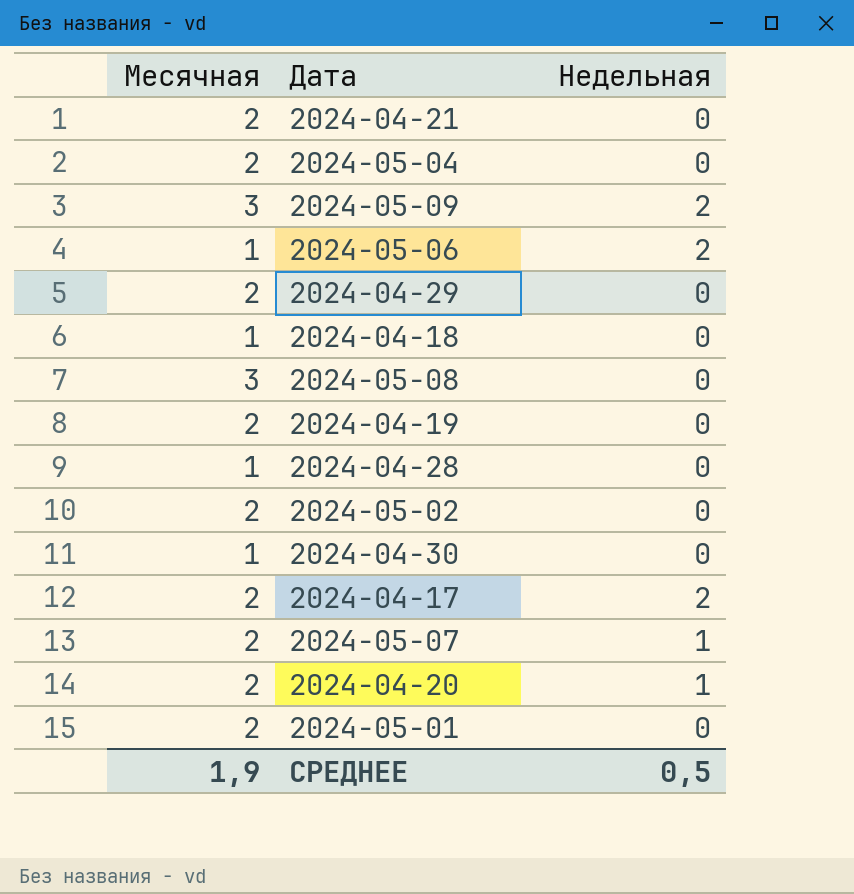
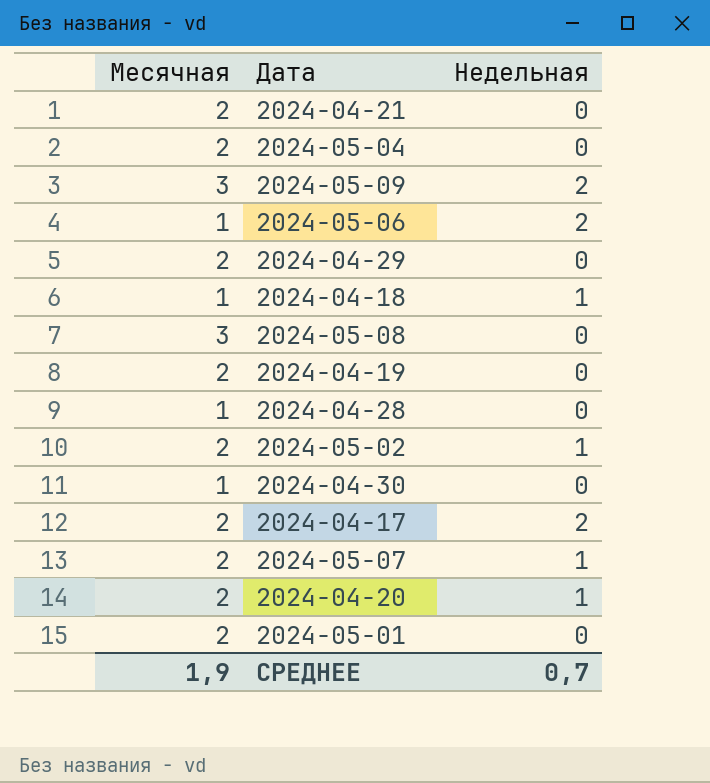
2024-04-18 | Недельная: 0 -> 1
2024-05-02 | Недельная: 0 -> 1
СРЕДНЕЕ | Недельная: 0,5 -> 0,7

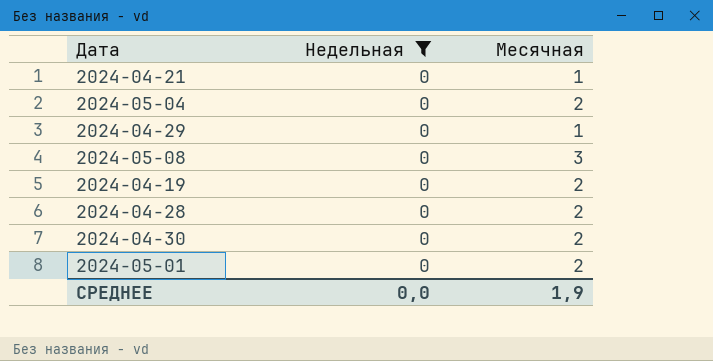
filter: none -> Недельная = 0
column Месячная | position: 1 -> 3
2024-04-21 | Месячная: 2 -> 1
2024-04-29 | Месячная: 2 -> 1
2024-04-28 | Месячная: 1 -> 2
2024-04-30 | Месячная: 1 -> 2
СРЕДНЕЕ | Недельная: 0,7 -> 0,0

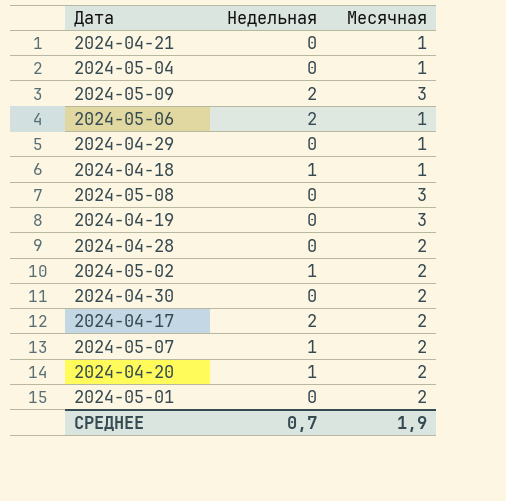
filter: Недельная = 0 -> none
2024-05-04 | Месячная: 2 -> 1
2024-04-19 | Месячная: 2 -> 3
СРЕДНЕЕ | Недельная: 0,0 -> 0,7

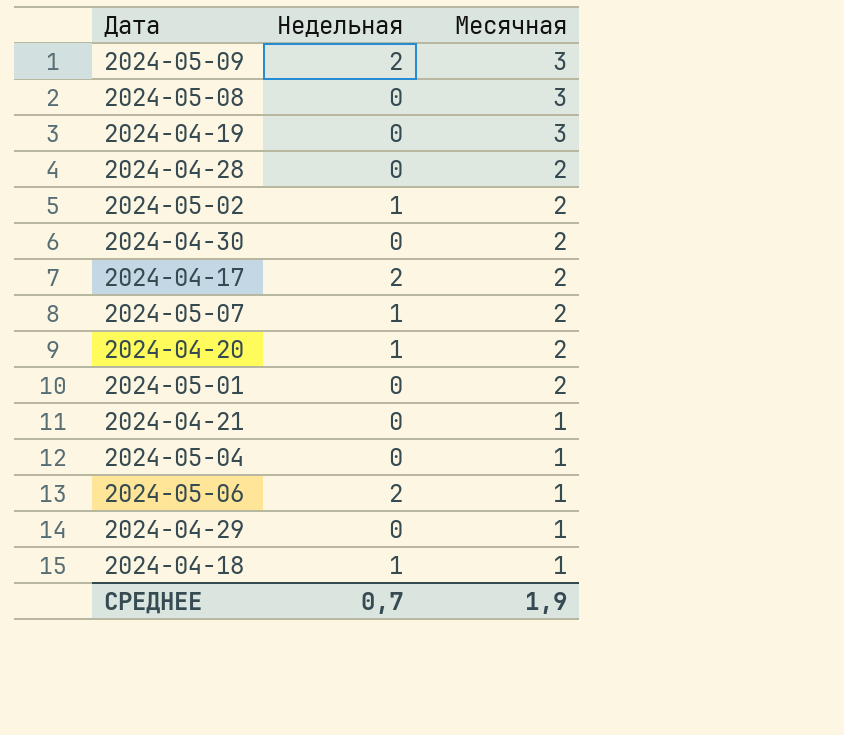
row order: none -> Месячная descending

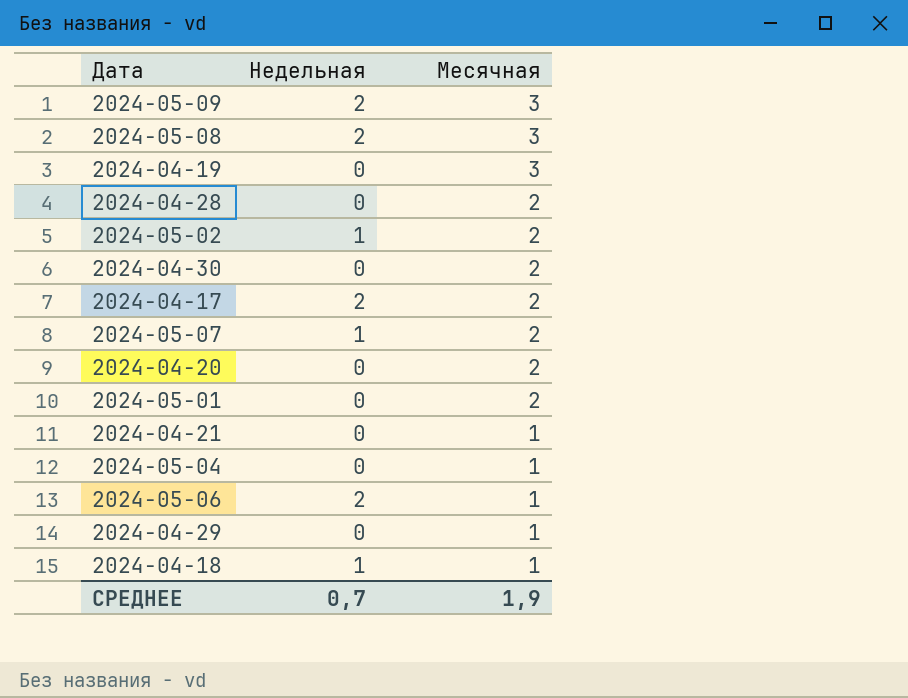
2024-05-08 | Недельная: 0 -> 2
2024-04-20 | Недельная: 1 -> 0

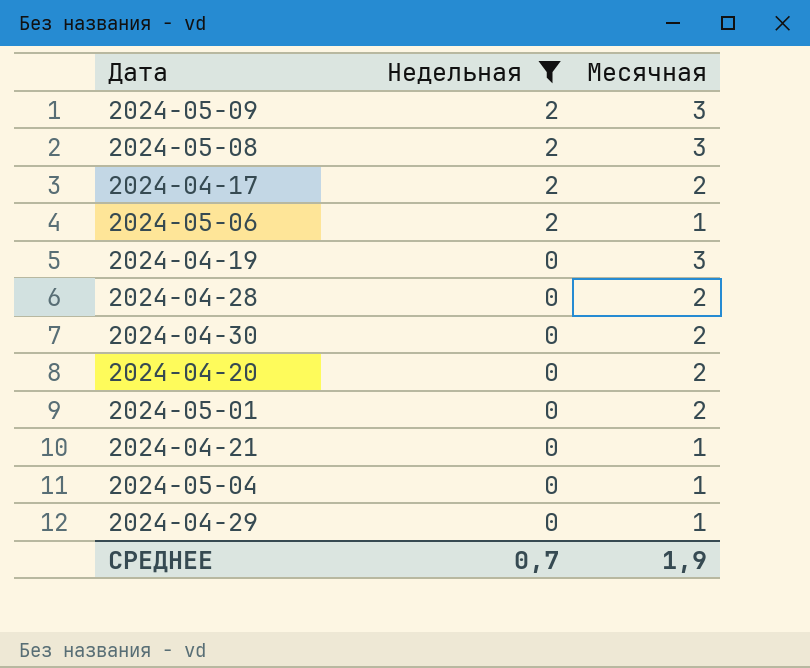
filter: none -> Недельная != 1
row order: Месячная descending -> Недельная descending

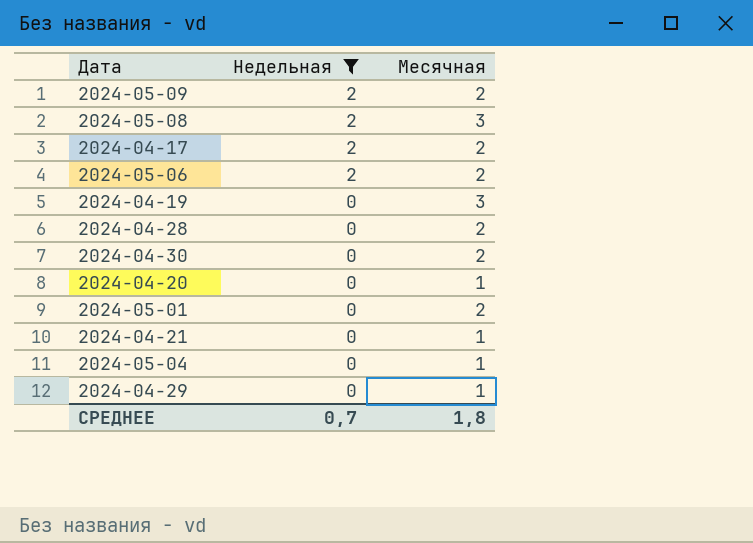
2024-05-09 | Месячная: 3 -> 2
2024-05-06 | Месячная: 1 -> 2
2024-04-20 | Месячная: 2 -> 1
СРЕДНЕЕ | Месячная: 1,9 -> 1,8

